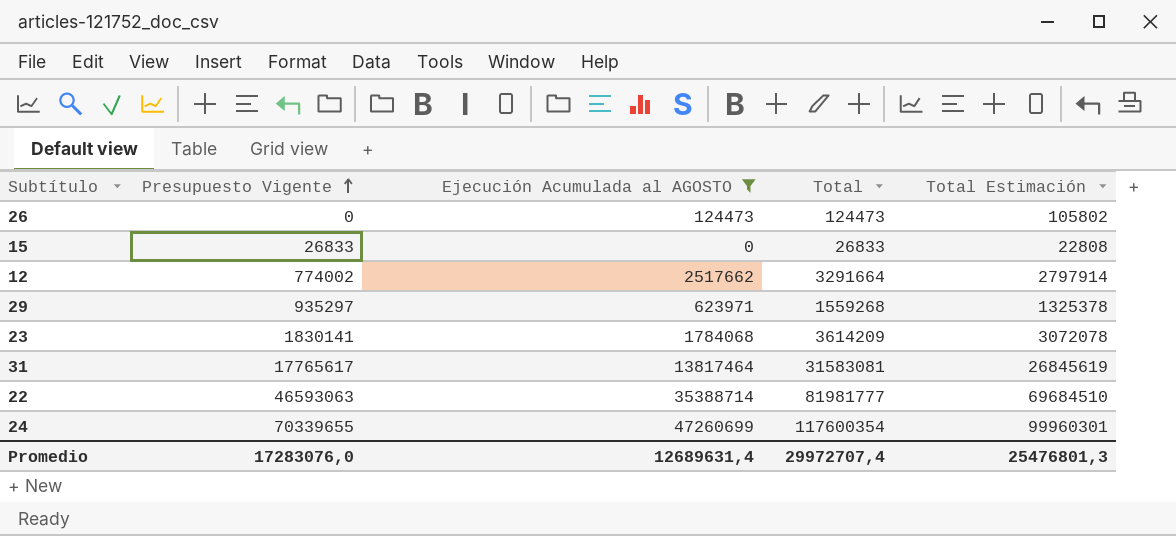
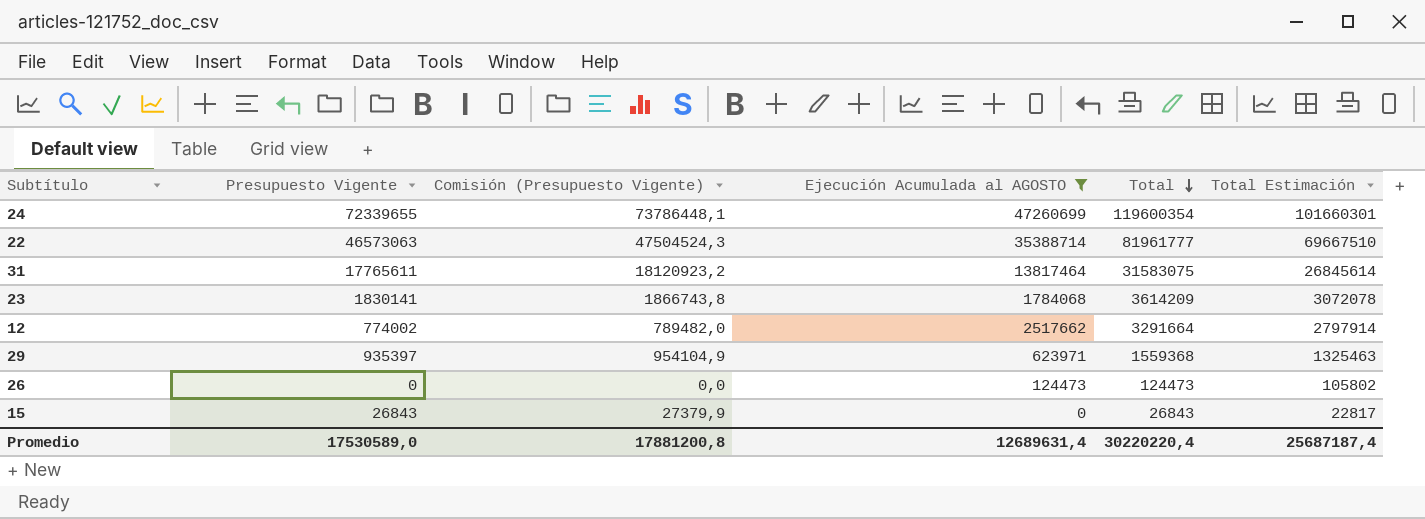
row order: Presupuesto Vigente ascending -> Total descending
column Comisión (Presupuesto Vigente) | formula: none -> [Presupuesto Vigente] * 1,02
24 | Presupuesto Vigente: 70339655 -> 72339655
24 | Total: 117600354 -> 119600354
24 | Total Estimación: 99960301 -> 101660301
22 | Presupuesto Vigente: 46593063 -> 46573063
22 | Total: 81981777 -> 81961777
22 | Total Estimación: 69684510 -> 69667510
31 | Presupuesto Vigente: 17765617 -> 17765611
31 | Total: 31583081 -> 31583075
31 | Total Estimación: 26845619 -> 26845614
29 | Presupuesto Vigente: 935297 -> 935397
29 | Total: 1559268 -> 1559368
29 | Total Estimación: 1325378 -> 1325463
15 | Presupuesto Vigente: 26833 -> 26843
15 | Total: 26833 -> 26843
15 | Total Estimación: 22808 -> 22817
Promedio | Presupuesto Vigente: 17283076,0 -> 17530589,0
Promedio | Total: 29972707,4 -> 30220220,4
Promedio | Total Estimación: 25476801,3 -> 25687187,4

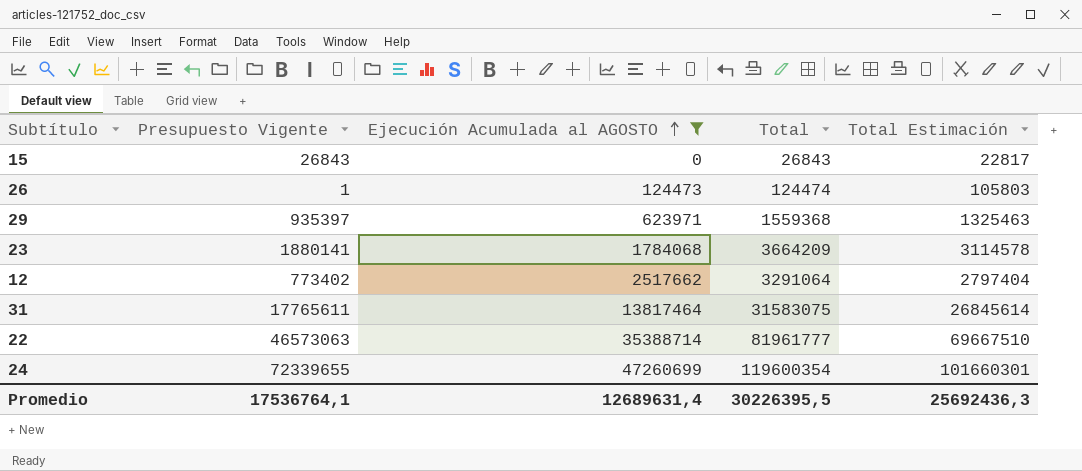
row order: Total descending -> Ejecución Acumulada al AGOSTO ascending
column Comisión (Presupuesto Vigente) | formula: [Presupuesto Vigente] * 1,02 -> none
26 | Presupuesto Vigente: 0 -> 1
26 | Total: 124473 -> 124474
26 | Total Estimación: 105802 -> 105803
23 | Presupuesto Vigente: 1830141 -> 1880141
23 | Total: 3614209 -> 3664209
23 | Total Estimación: 3072078 -> 3114578
12 | Presupuesto Vigente: 774002 -> 773402
12 | Total: 3291664 -> 3291064
12 | Total Estimación: 2797914 -> 2797404
Promedio | Presupuesto Vigente: 17530589,0 -> 17536764,1
Promedio | Total: 30220220,4 -> 30226395,5
Promedio | Total Estimación: 25687187,4 -> 25692436,3

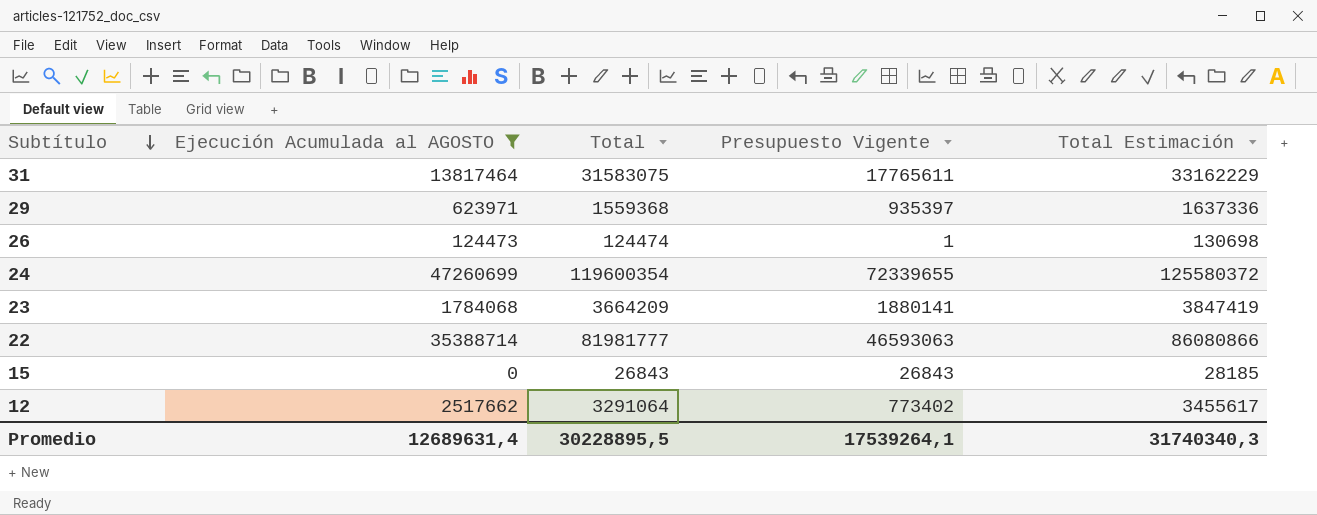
row order: Ejecución Acumulada al AGOSTO ascending -> Subtítulo descending
column Presupuesto Vigente | position: 2 -> 4
column Total Estimación | formula: [Total] * 0,85 -> [Total] * 1,05
22 | Total: 81961777 -> 81981777
22 | Presupuesto Vigente: 46573063 -> 46593063
Promedio | Total: 30226395,5 -> 30228895,5
Promedio | Presupuesto Vigente: 17536764,1 -> 17539264,1
Promedio | Total Estimación: 25692436,3 -> 31740340,3

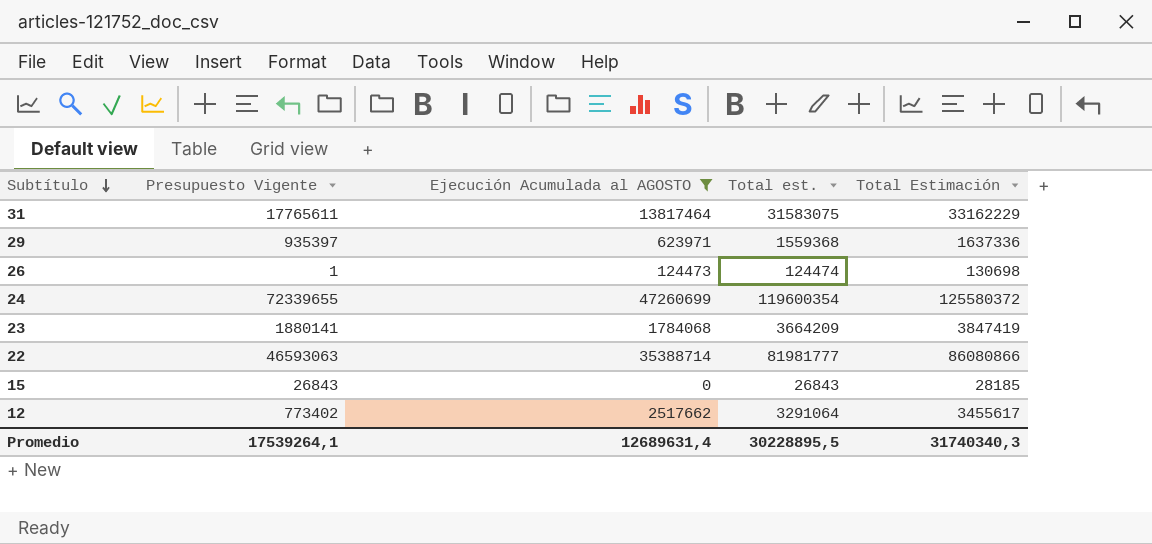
column Presupuesto Vigente | position: 4 -> 2
column name: Total -> Total est.

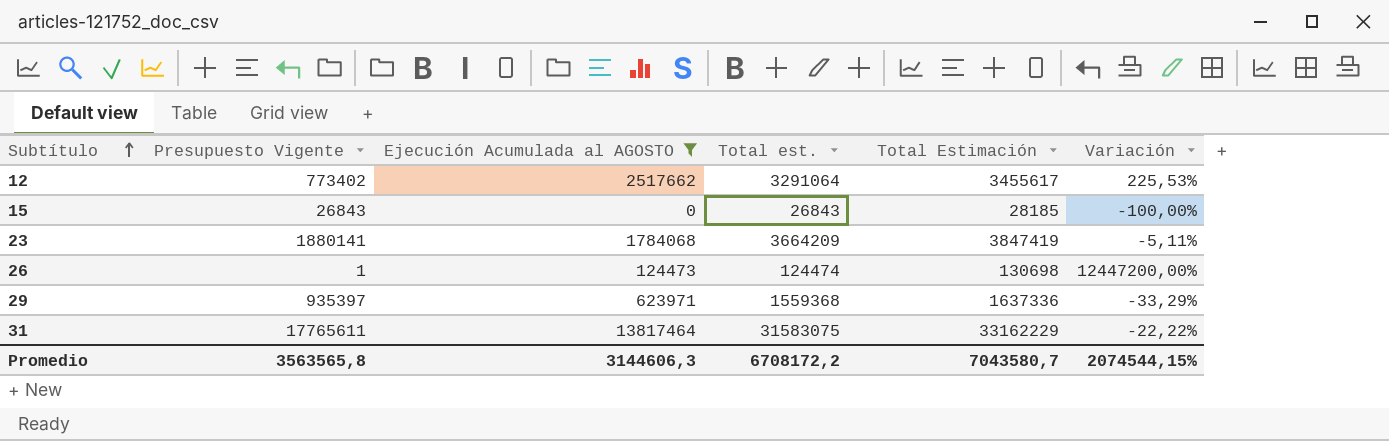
row order: Subtítulo descending -> Subtítulo ascending
column Variación | formula: none -> ([Ejecución Acumulada al AGOSTO] - [Presupuesto Vigente]) / [Presupuesto Vigente]
row 24: 72339655 | 47260699 | 119600354 | 125580372 -> none
row 22: 46593063 | 35388714 | 81981777 | 86080866 -> none
Promedio | Presupuesto Vigente: 17539264,1 -> 3563565,8
Promedio | Ejecución Acumulada al AGOSTO: 12689631,4 -> 3144606,3
Promedio | Total est.: 30228895,5 -> 6708172,2
Promedio | Total Estimación: 31740340,3 -> 7043580,7

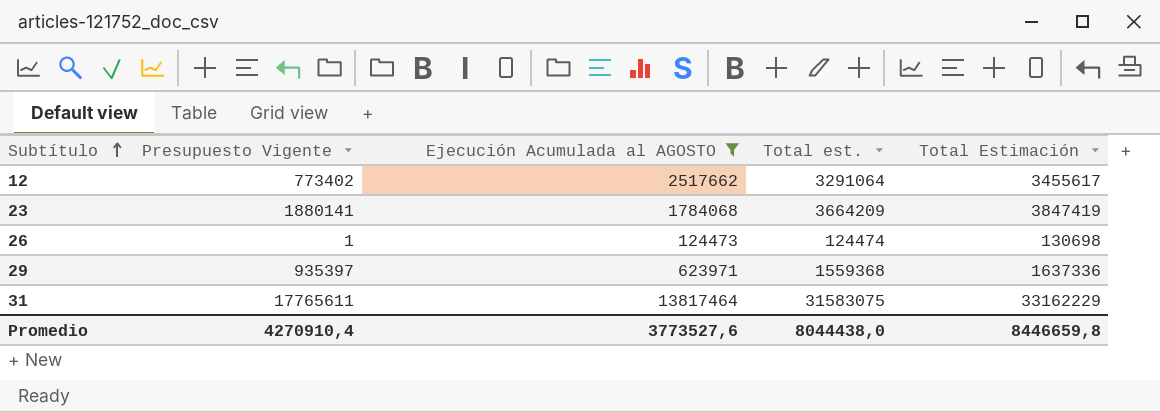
column Variación | formula: ([Ejecución Acumulada al AGOSTO] - [Presupuesto Vigente]) / [Presupuesto Vigente] -> none
row 15: 26843 | 0 | 26843 | 28185 | -100,00% -> none
Promedio | Presupuesto Vigente: 3563565,8 -> 4270910,4
Promedio | Ejecución Acumulada al AGOSTO: 3144606,3 -> 3773527,6
Promedio | Total est.: 6708172,2 -> 8044438,0
Promedio | Total Estimación: 7043580,7 -> 8446659,8

